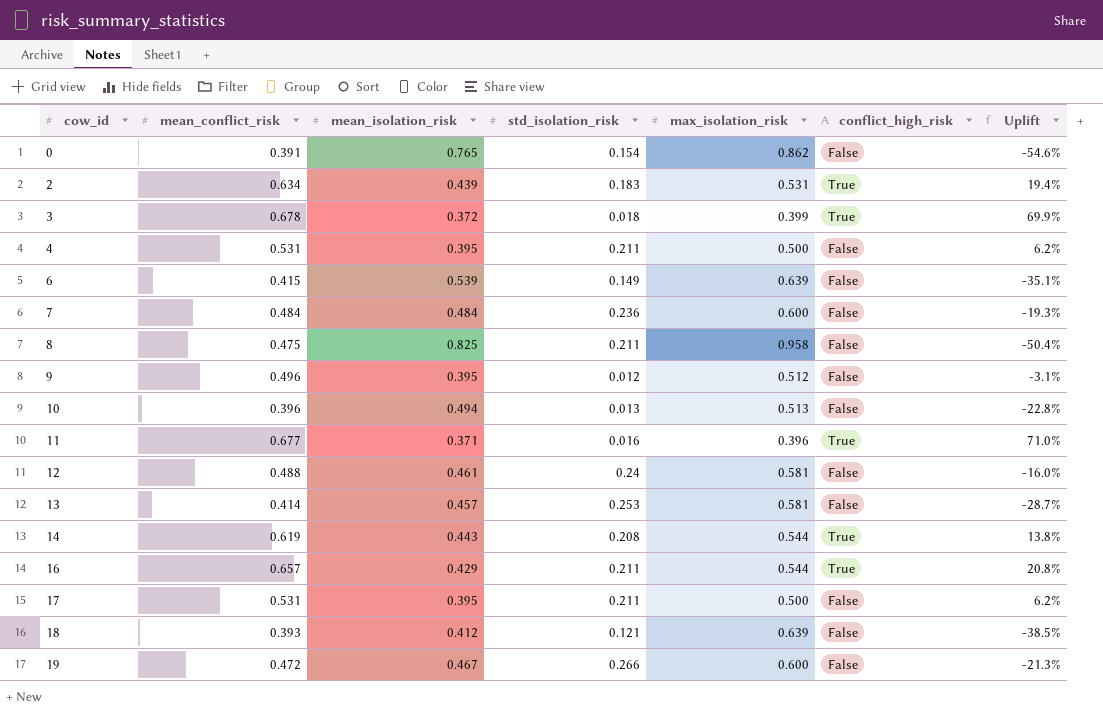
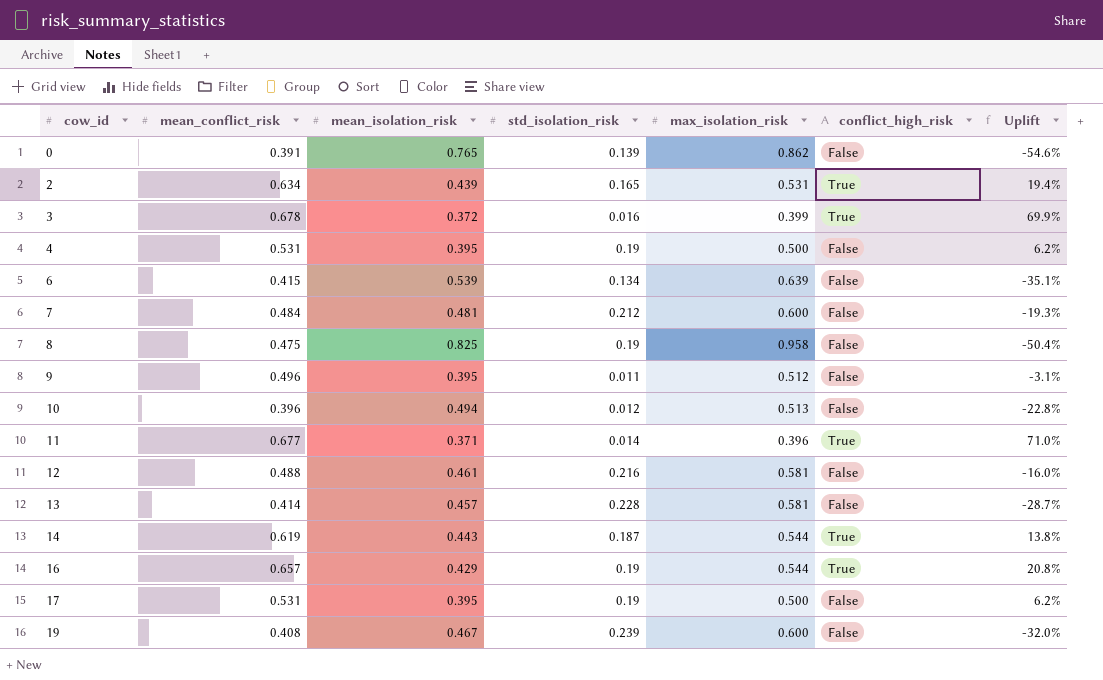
row 18: 0.393 | 0.412 | 0.121 | 0.639 | False | -38.5% -> none
0 | std_isolation_risk: 0.154 -> 0.139
2 | std_isolation_risk: 0.183 -> 0.165
3 | std_isolation_risk: 0.018 -> 0.016
4 | std_isolation_risk: 0.211 -> 0.19
6 | std_isolation_risk: 0.149 -> 0.134
7 | mean_isolation_risk: 0.484 -> 0.481
7 | std_isolation_risk: 0.236 -> 0.212
8 | std_isolation_risk: 0.211 -> 0.19
9 | std_isolation_risk: 0.012 -> 0.011
10 | std_isolation_risk: 0.013 -> 0.012
11 | std_isolation_risk: 0.016 -> 0.014
12 | std_isolation_risk: 0.24 -> 0.216
13 | std_isolation_risk: 0.253 -> 0.228
14 | std_isolation_risk: 0.208 -> 0.187
16 | std_isolation_risk: 0.211 -> 0.19
17 | std_isolation_risk: 0.211 -> 0.19
19 | mean_conflict_risk: 0.472 -> 0.408
19 | std_isolation_risk: 0.266 -> 0.239
19 | Uplift: -21.3% -> -32.0%

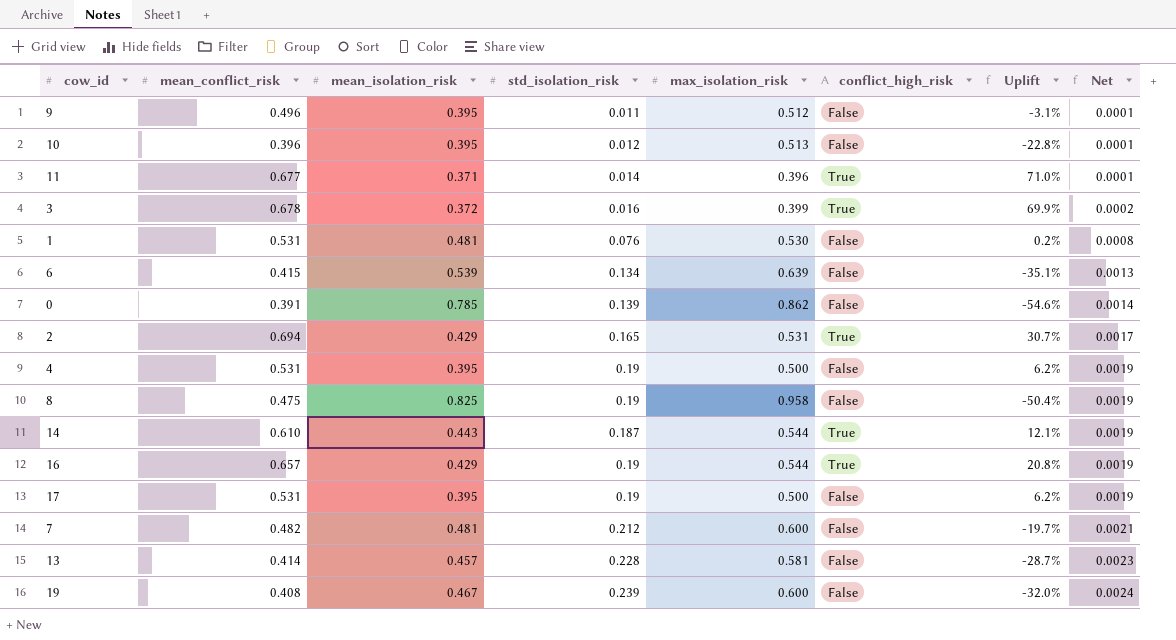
row order: cow_id ascending -> Net ascending
column Net | formula: none -> [std_isolation_risk] * 0.01
row 12: 0.488 | 0.461 | 0.216 | 0.581 | False | -16.0% -> none
10 | mean_isolation_risk: 0.494 -> 0.395
row 1: none -> 0.531 | 0.481 | 0.076 | 0.530 | False | 0.2% | 0.0008
0 | mean_isolation_risk: 0.765 -> 0.785
2 | mean_conflict_risk: 0.634 -> 0.694
2 | mean_isolation_risk: 0.439 -> 0.429
2 | Uplift: 19.4% -> 30.7%
14 | mean_conflict_risk: 0.619 -> 0.610
14 | Uplift: 13.8% -> 12.1%
7 | mean_conflict_risk: 0.484 -> 0.482
7 | Uplift: -19.3% -> -19.7%

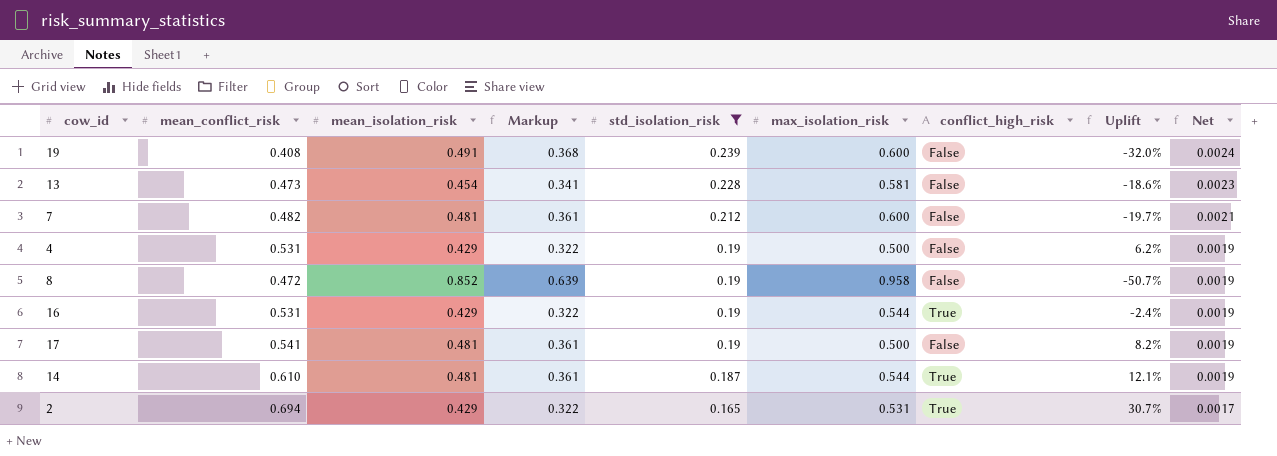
filter: none -> std_isolation_risk >= 0.165
row order: Net ascending -> std_isolation_risk descending
column Markup | formula: none -> [mean_isolation_risk] * 0.75
19 | mean_isolation_risk: 0.467 -> 0.491
13 | mean_conflict_risk: 0.414 -> 0.473
13 | mean_isolation_risk: 0.457 -> 0.454
13 | Uplift: -28.7% -> -18.6%
4 | mean_isolation_risk: 0.395 -> 0.429
8 | mean_conflict_risk: 0.475 -> 0.472
8 | mean_isolation_risk: 0.825 -> 0.852
8 | Uplift: -50.4% -> -50.7%
16 | mean_conflict_risk: 0.657 -> 0.531
16 | Uplift: 20.8% -> -2.4%
17 | mean_conflict_risk: 0.531 -> 0.541
17 | mean_isolation_risk: 0.395 -> 0.481
17 | Uplift: 6.2% -> 8.2%
14 | mean_isolation_risk: 0.443 -> 0.481

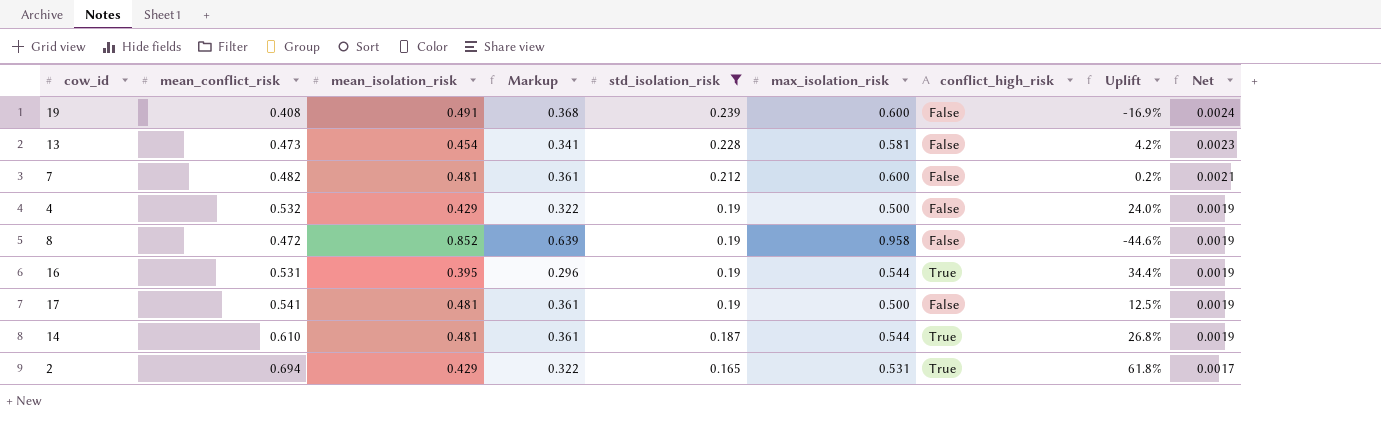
column Uplift | formula: ([mean_conflict_risk] - [max_isolation_risk]) / [max_isolation_risk] -> ([mean_conflict_risk] - [mean_isolation_risk]) / [mean_isolation_risk]
4 | mean_conflict_risk: 0.531 -> 0.532
16 | mean_isolation_risk: 0.429 -> 0.395
16 | Markup: 0.322 -> 0.296

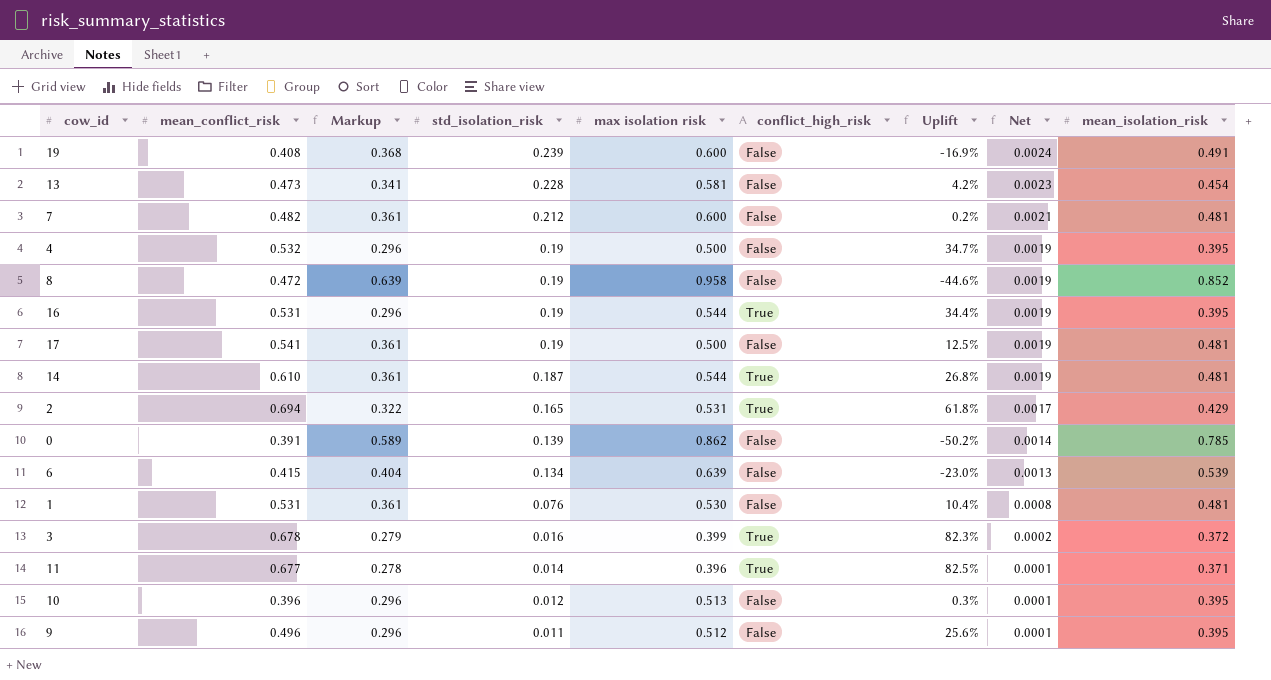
filter: std_isolation_risk >= 0.165 -> none
column name: max_isolation_risk -> max isolation risk
column mean_isolation_risk | position: 3 -> 9
4 | Markup: 0.322 -> 0.296
4 | Uplift: 24.0% -> 34.7%
4 | mean_isolation_risk: 0.429 -> 0.395

